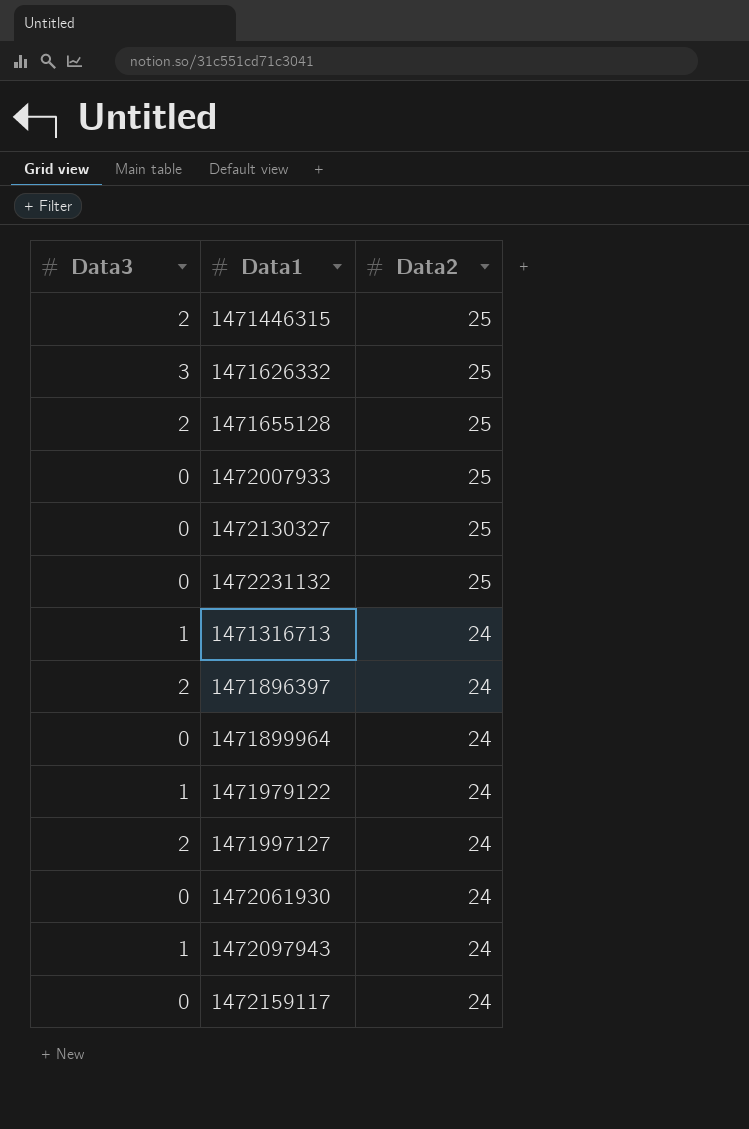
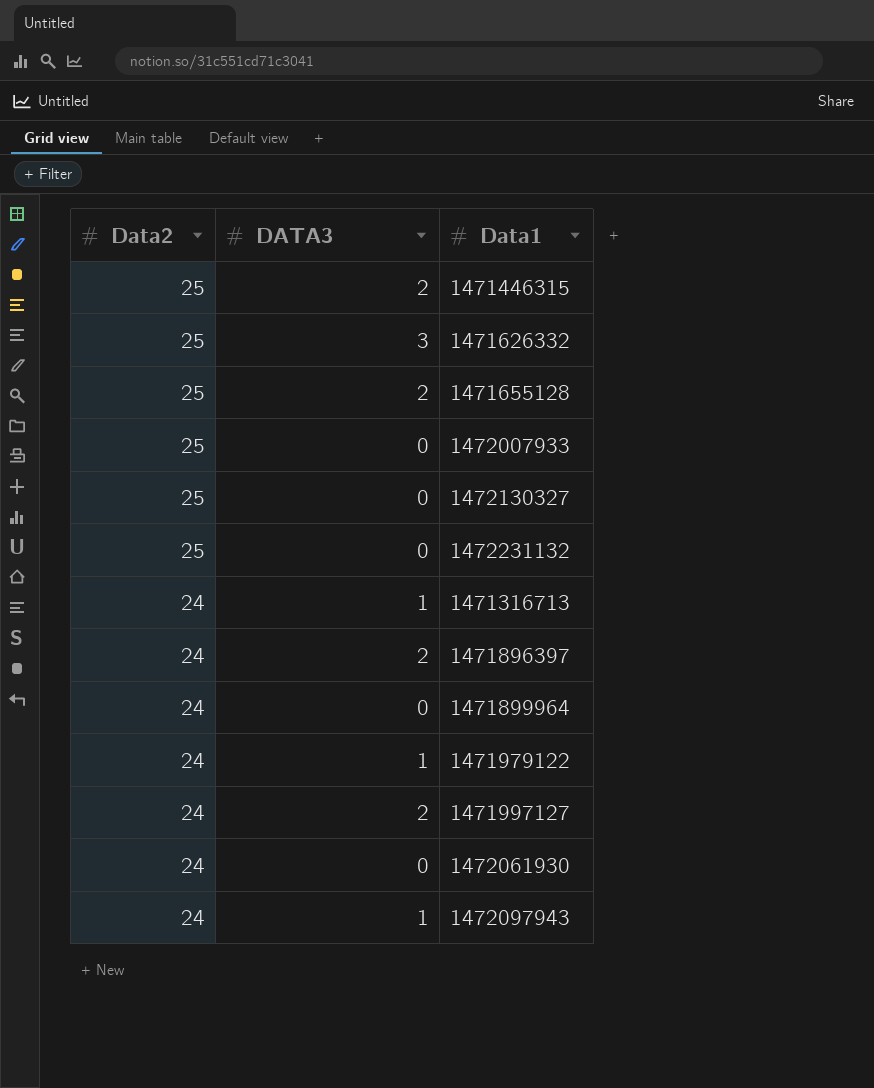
column Data2 | position: 3 -> 1
column name: Data3 -> DATA3
row 1472159117: 0 | 24 -> none

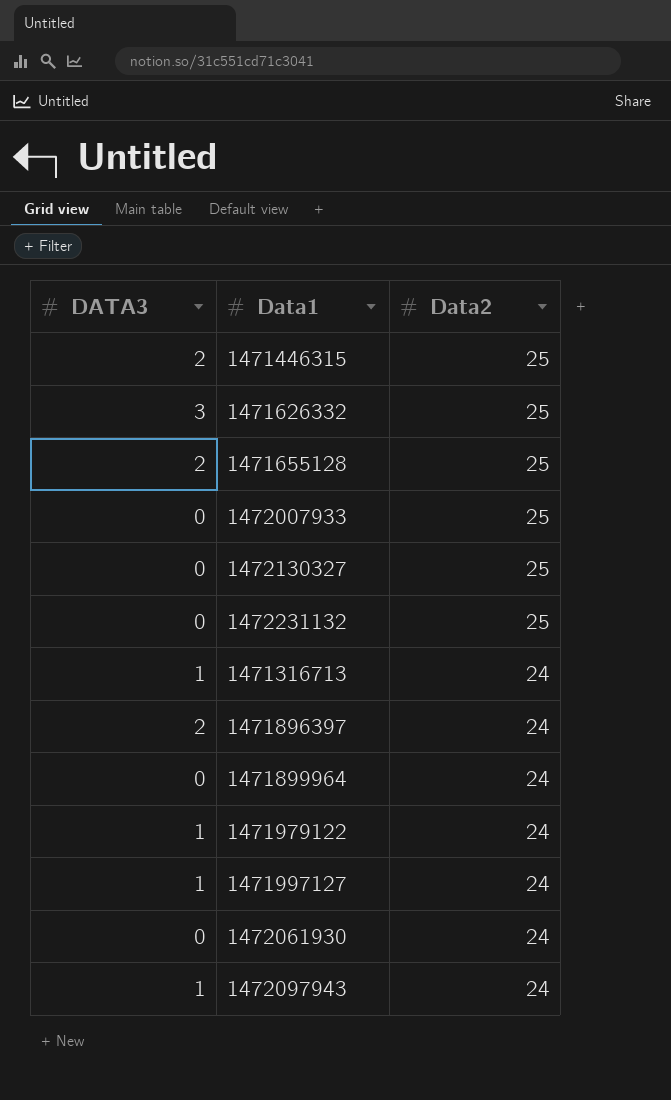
column Data2 | position: 1 -> 3
1471997127 | DATA3: 2 -> 1

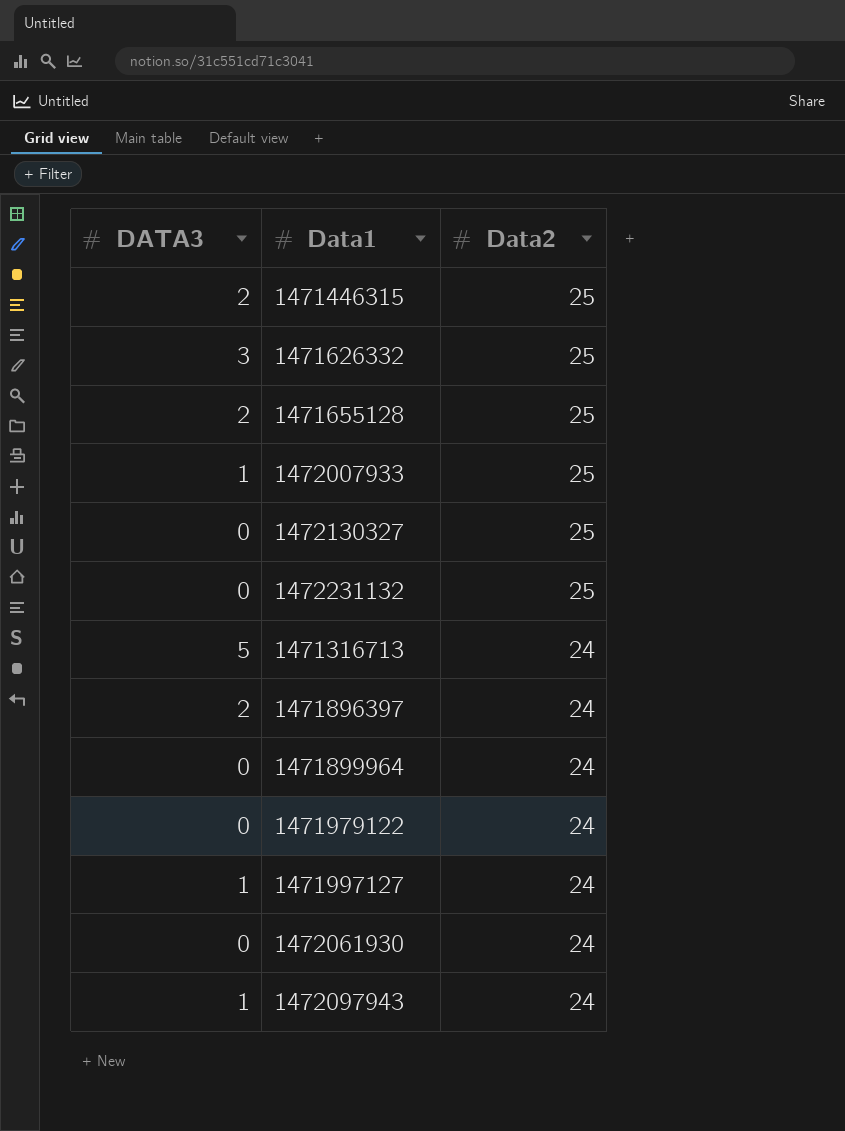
1472007933 | DATA3: 0 -> 1
1471316713 | DATA3: 1 -> 5
1471979122 | DATA3: 1 -> 0

